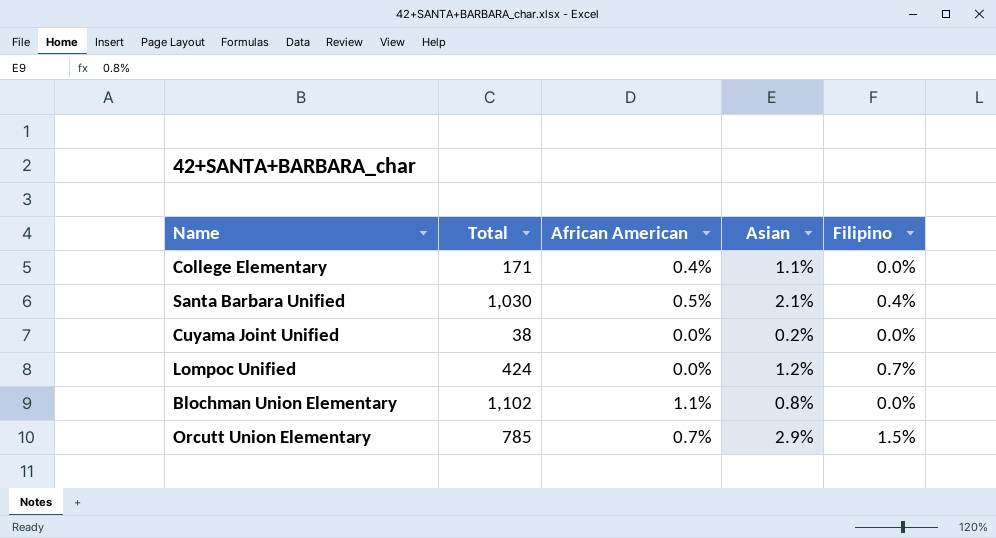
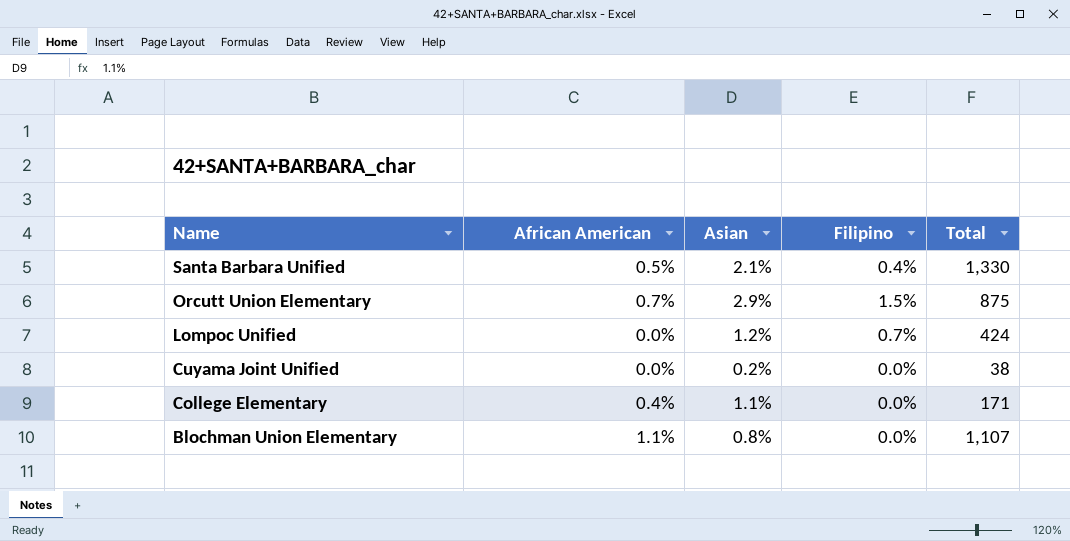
row order: none -> Name descending
column Total | position: 2 -> 5
Santa Barbara Unified | Total: 1,030 -> 1,330
Orcutt Union Elementary | Total: 785 -> 875
Blochman Union Elementary | Total: 1,102 -> 1,107

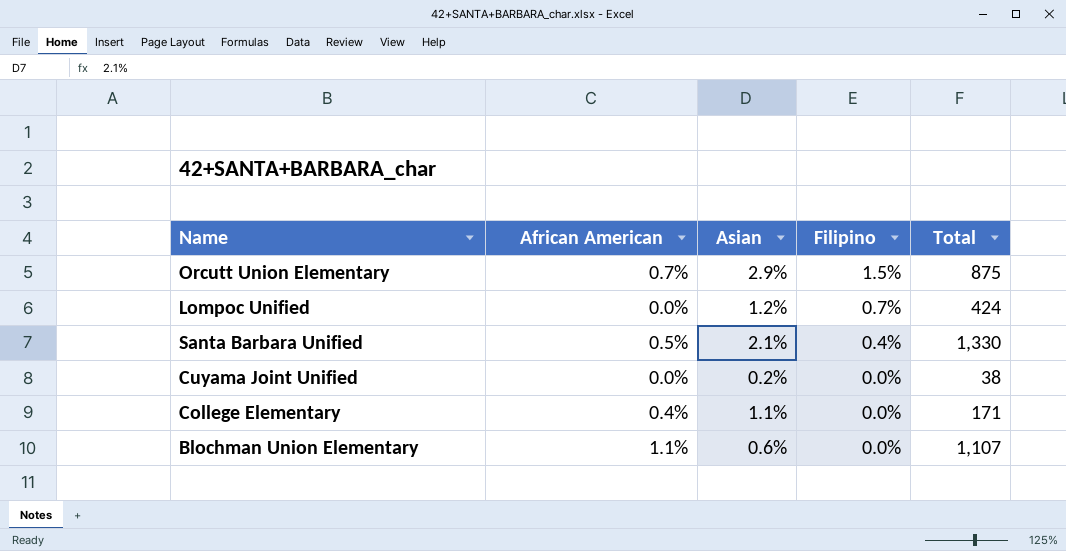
row order: Name descending -> Filipino descending
Blochman Union Elementary | Asian: 0.8% -> 0.6%

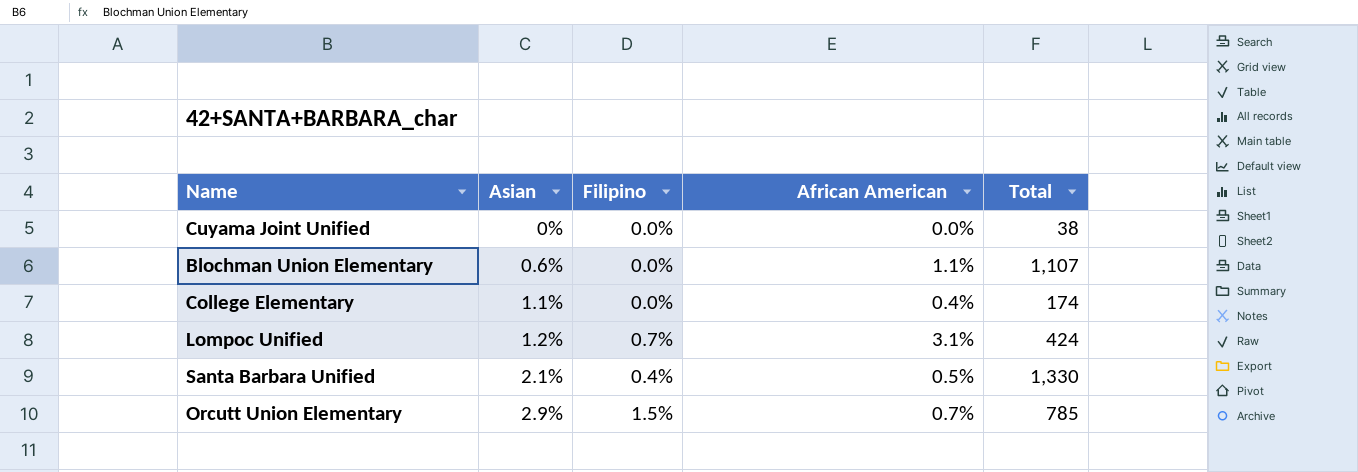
row order: Filipino descending -> Asian ascending
column African American | position: 2 -> 4
Cuyama Joint Unified | Asian: 0.2% -> 0%
College Elementary | Total: 171 -> 174
Lompoc Unified | African American: 0.0% -> 3.1%
Orcutt Union Elementary | Total: 875 -> 785

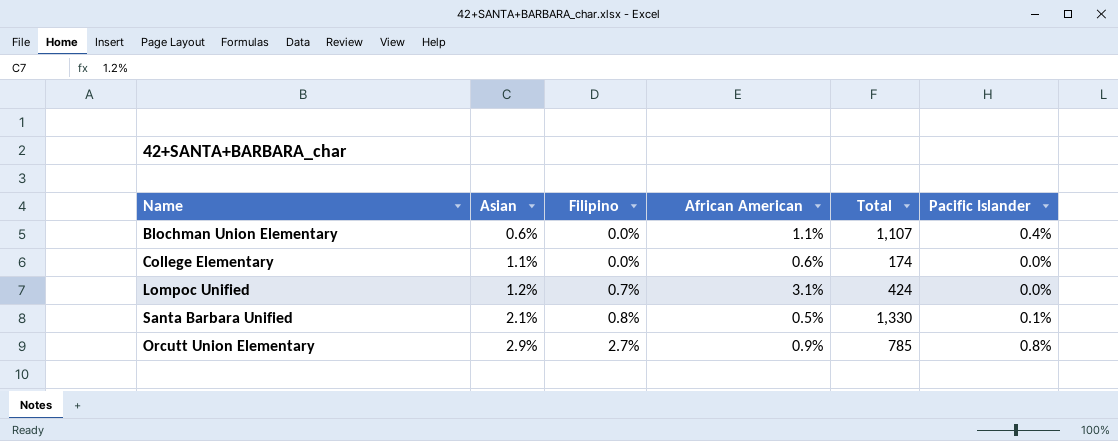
column Pacific Islander | position: none -> 6
row Cuyama Joint Unified: 0% | 0.0% | 0.0% | 38 -> none
College Elementary | African American: 0.4% -> 0.6%
Santa Barbara Unified | Filipino: 0.4% -> 0.8%
Orcutt Union Elementary | Filipino: 1.5% -> 2.7%
Orcutt Union Elementary | African American: 0.7% -> 0.9%

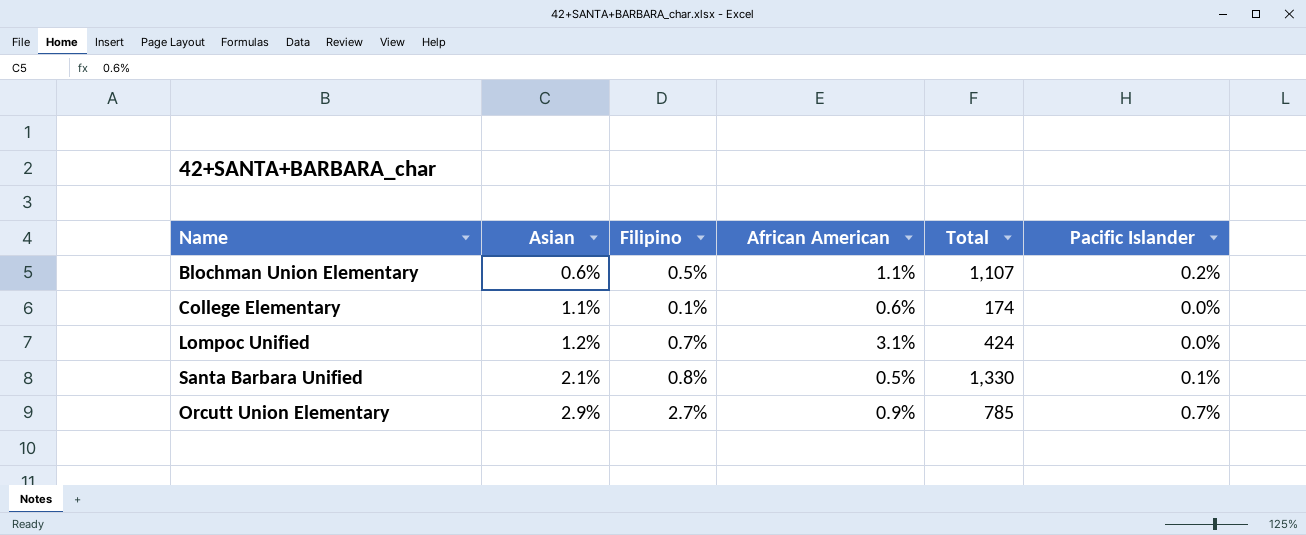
Blochman Union Elementary | Filipino: 0.0% -> 0.5%
Blochman Union Elementary | Pacific Islander: 0.4% -> 0.2%
College Elementary | Filipino: 0.0% -> 0.1%
Orcutt Union Elementary | Pacific Islander: 0.8% -> 0.7%

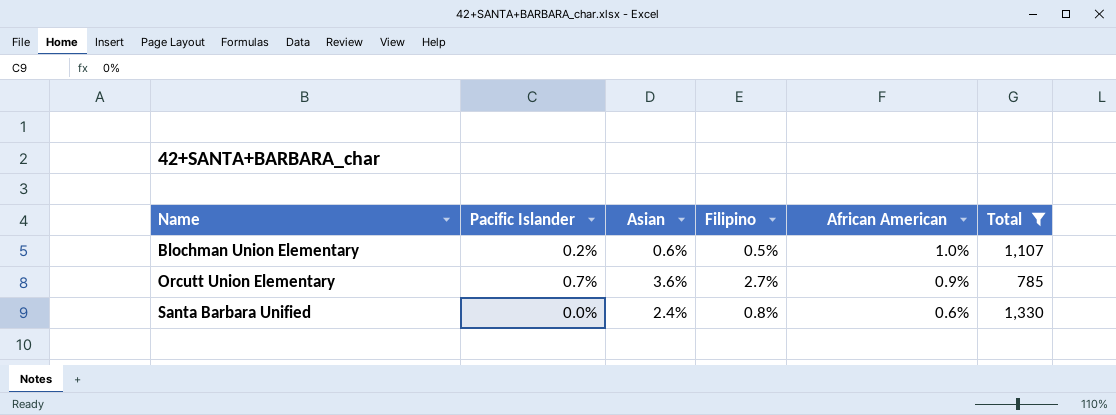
filter: none -> Total >= 785
row order: Asian ascending -> Name ascending
column Pacific Islander | position: 6 -> 2
Blochman Union Elementary | African American: 1.1% -> 1.0%
Orcutt Union Elementary | Asian: 2.9% -> 3.6%
Santa Barbara Unified | Pacific Islander: 0.1% -> 0.0%
Santa Barbara Unified | Asian: 2.1% -> 2.4%
Santa Barbara Unified | African American: 0.5% -> 0.6%

